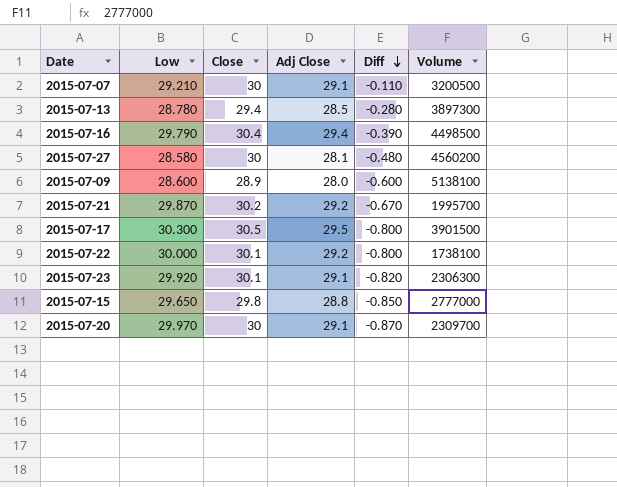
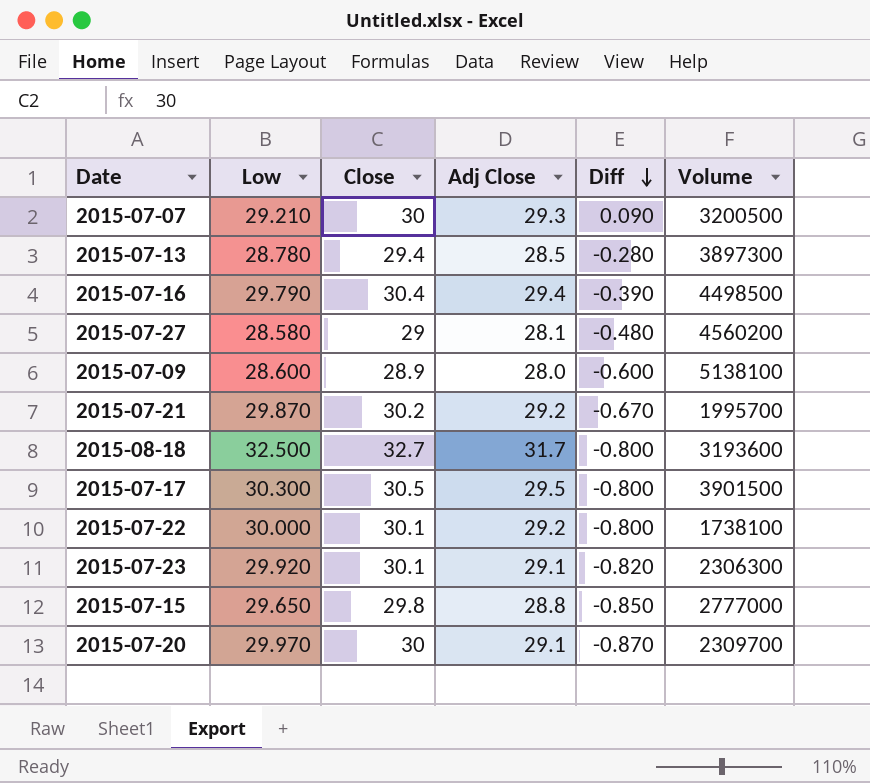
2015-07-07 | Adj Close: 29.1 -> 29.3
2015-07-07 | Diff: -0.110 -> 0.090
2015-07-27 | Close: 30 -> 29
row 2015-08-18: none -> 32.500 | 32.7 | 31.7 | -0.800 | 3193600

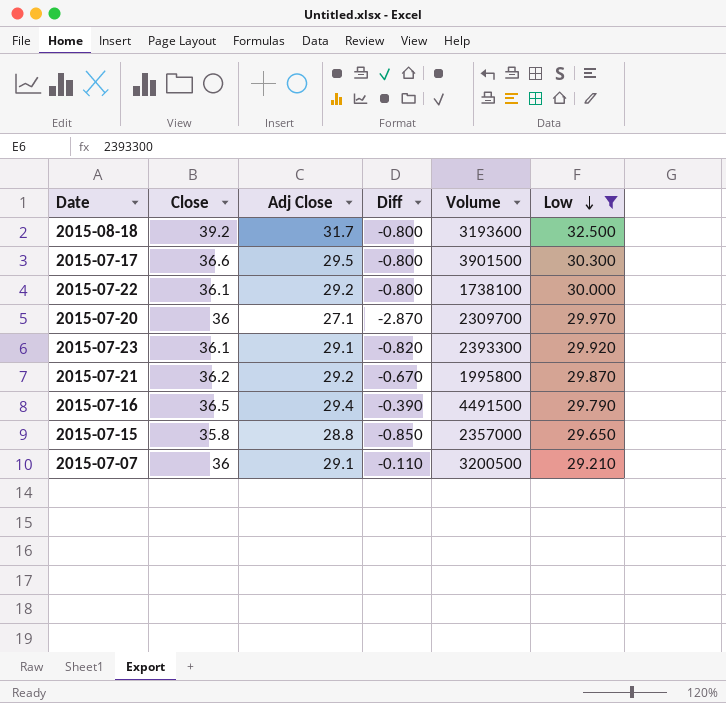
filter: none -> Low >= 29.210
row order: Diff descending -> Low descending
column Low | position: 2 -> 6
2015-08-18 | Close: 32.7 -> 39.2
2015-07-17 | Close: 30.5 -> 36.6
2015-07-22 | Close: 30.1 -> 36.1
2015-07-20 | Close: 30 -> 36
2015-07-20 | Adj Close: 29.1 -> 27.1
2015-07-20 | Diff: -0.870 -> -2.870
2015-07-23 | Close: 30.1 -> 36.1
2015-07-23 | Volume: 2306300 -> 2393300
2015-07-21 | Close: 30.2 -> 36.2
2015-07-21 | Volume: 1995700 -> 1995800
2015-07-16 | Close: 30.4 -> 36.5
2015-07-16 | Volume: 4498500 -> 4491500
2015-07-15 | Close: 29.8 -> 35.8
2015-07-15 | Volume: 2777000 -> 2357000
2015-07-07 | Close: 30 -> 36
2015-07-07 | Adj Close: 29.3 -> 29.1
2015-07-07 | Diff: 0.090 -> -0.110

